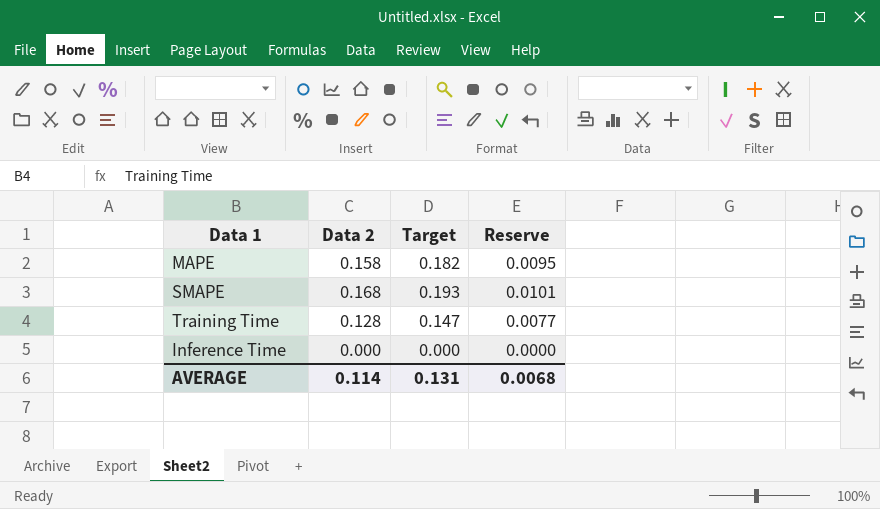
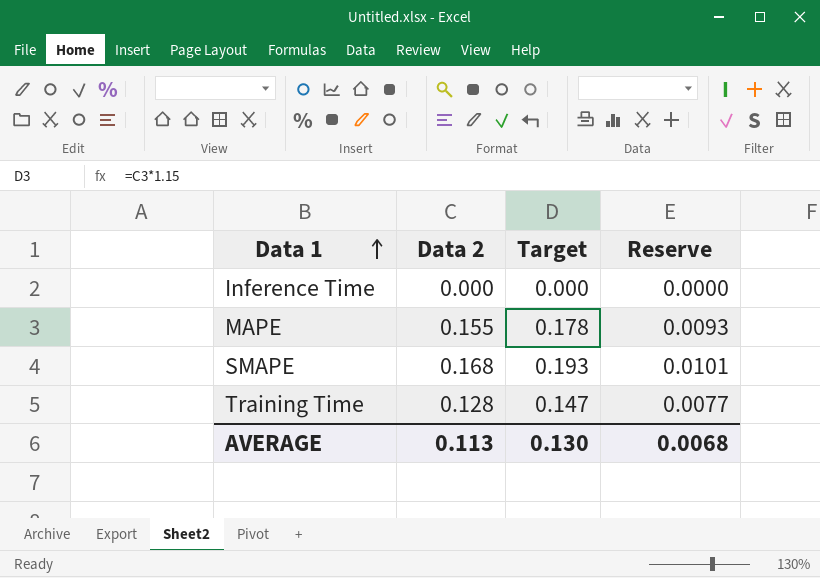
row order: none -> Data 1 ascending
MAPE | Data 2: 0.158 -> 0.155
MAPE | Target: 0.182 -> 0.178
MAPE | Reserve: 0.0095 -> 0.0093
AVERAGE | Data 2: 0.114 -> 0.113
AVERAGE | Target: 0.131 -> 0.130

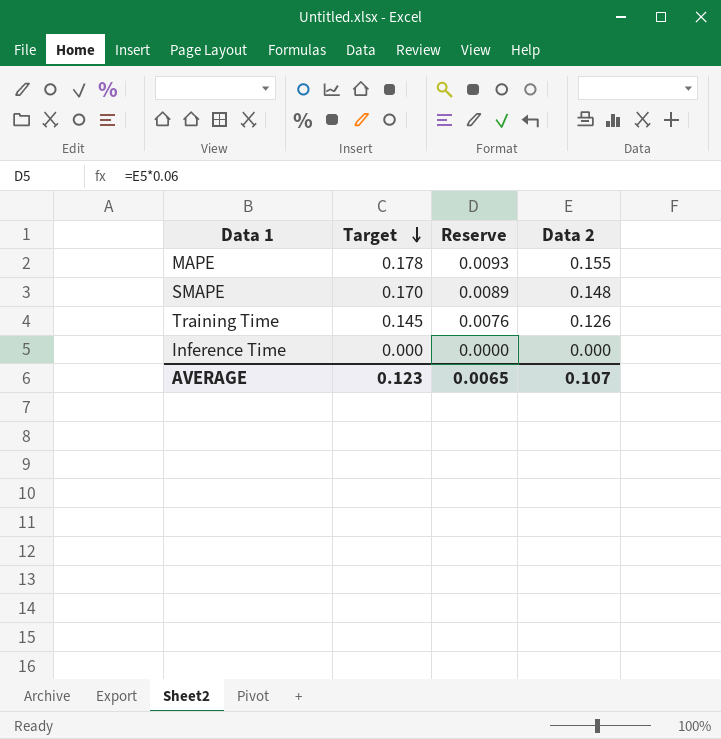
row order: Data 1 ascending -> Target descending
column Data 2 | position: 2 -> 4
SMAPE | Target: 0.193 -> 0.170
SMAPE | Reserve: 0.0101 -> 0.0089
SMAPE | Data 2: 0.168 -> 0.148
Training Time | Target: 0.147 -> 0.145
Training Time | Reserve: 0.0077 -> 0.0076
Training Time | Data 2: 0.128 -> 0.126
AVERAGE | Target: 0.130 -> 0.123
AVERAGE | Reserve: 0.0068 -> 0.0065
AVERAGE | Data 2: 0.113 -> 0.107

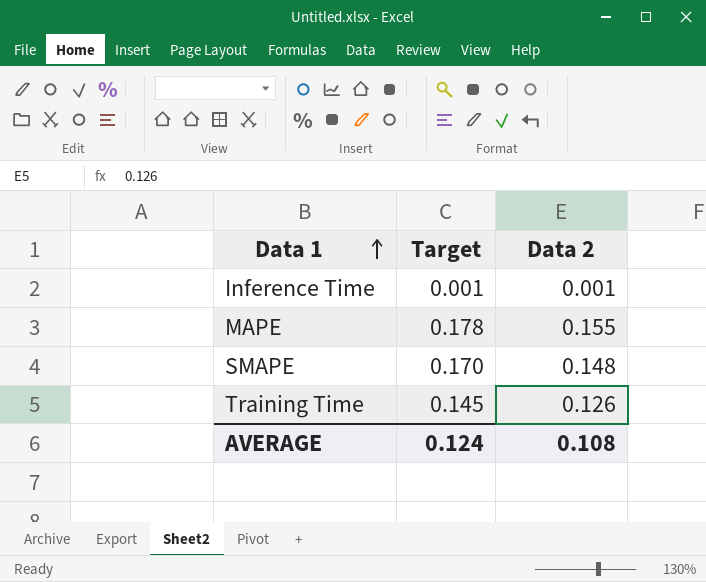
row order: Target descending -> Data 1 ascending
column Reserve | formula: [Data 2] * 0.06 -> none
Inference Time | Target: 0.000 -> 0.001
Inference Time | Data 2: 0.000 -> 0.001
AVERAGE | Target: 0.123 -> 0.124
AVERAGE | Data 2: 0.107 -> 0.108

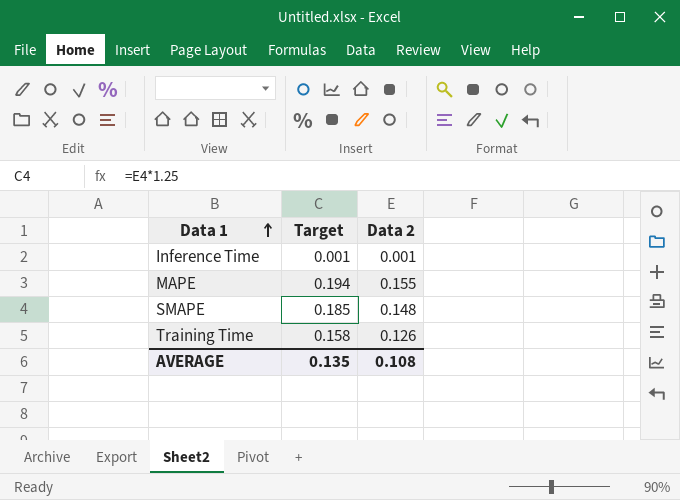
column Target | formula: [Data 2] * 1.15 -> [Data 2] * 1.25
AVERAGE | Target: 0.124 -> 0.135

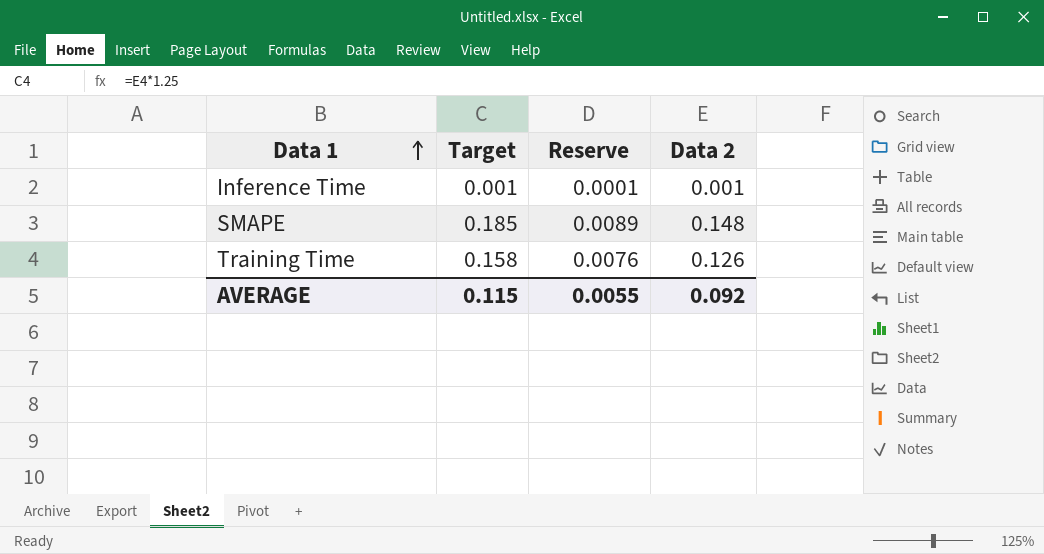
column Reserve | formula: none -> [Data 2] * 0.06
row MAPE: 0.194 | 0.155 -> none
AVERAGE | Target: 0.135 -> 0.115
AVERAGE | Data 2: 0.108 -> 0.092

